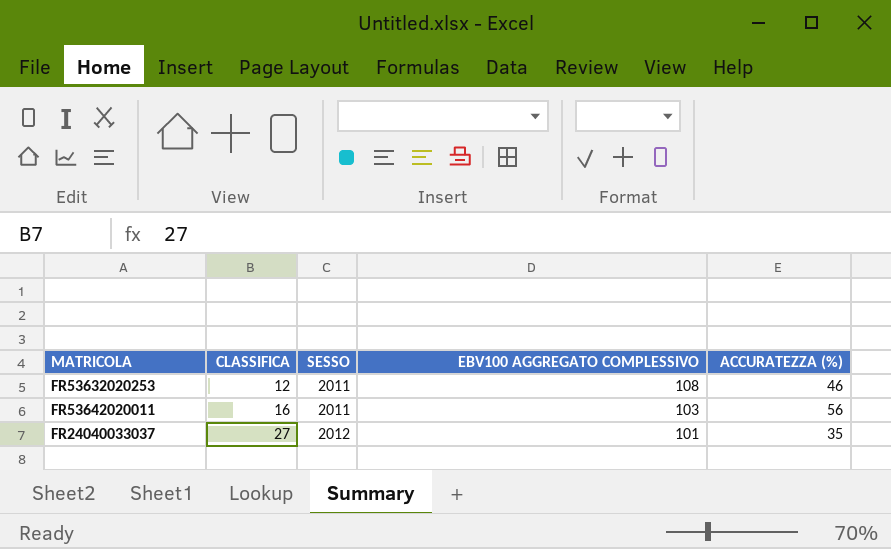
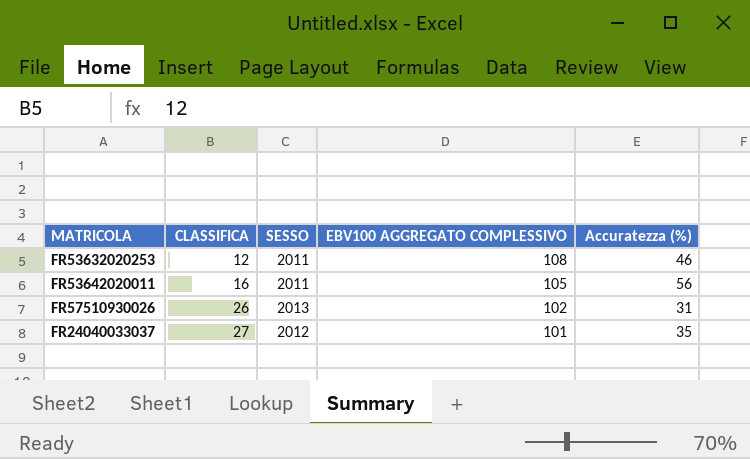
column name: ACCURATEZZA (%) -> Accuratezza (%)
FR53642020011 | EBV100 AGGREGATO COMPLESSIVO: 103 -> 105
row FR57510930026: none -> 26 | 2013 | 102 | 31

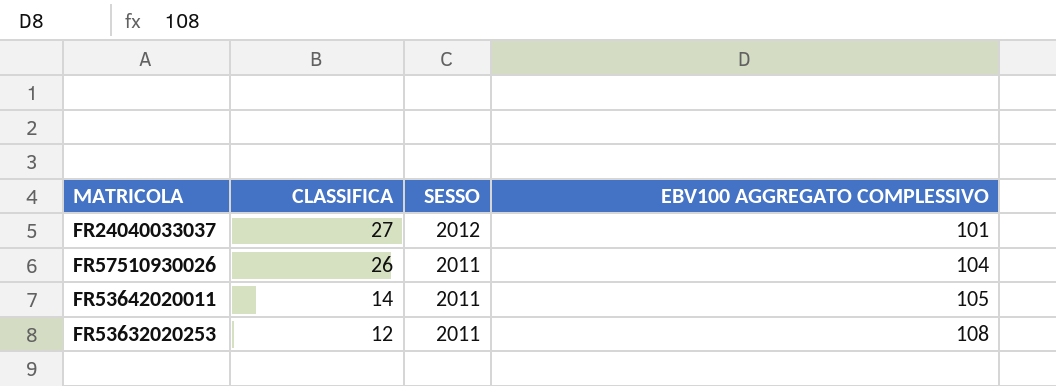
row order: CLASSIFICA ascending -> CLASSIFICA descending
column Accuratezza (%) | position: 5 -> none
FR57510930026 | SESSO: 2013 -> 2011
FR57510930026 | EBV100 AGGREGATO COMPLESSIVO: 102 -> 104
FR53642020011 | CLASSIFICA: 16 -> 14

